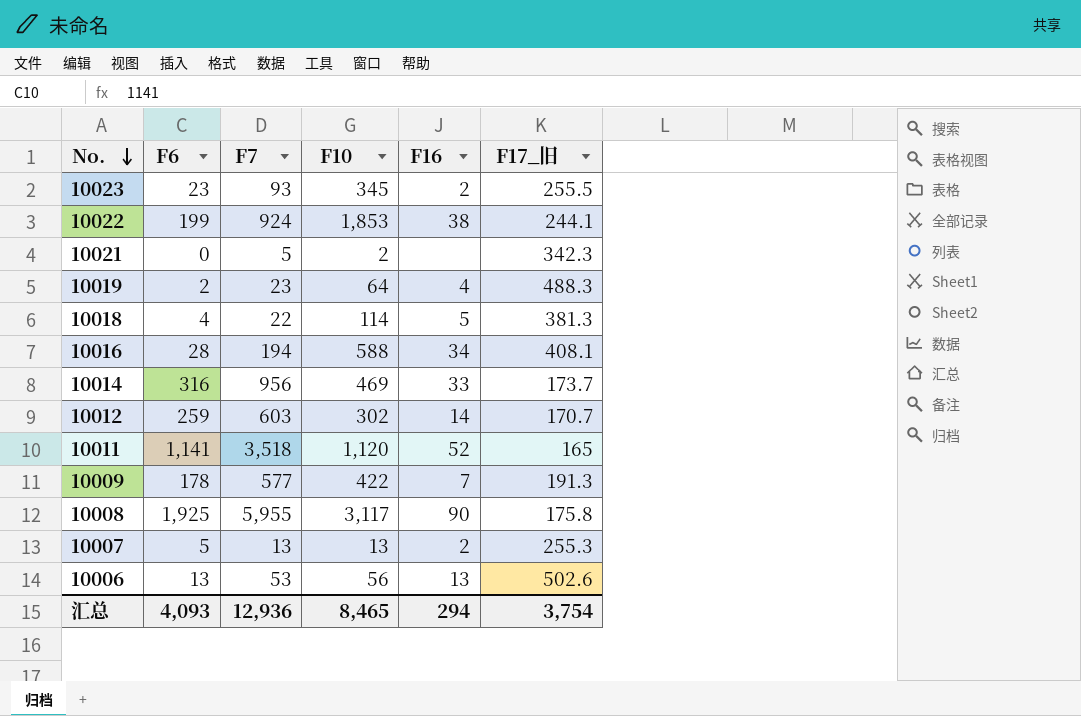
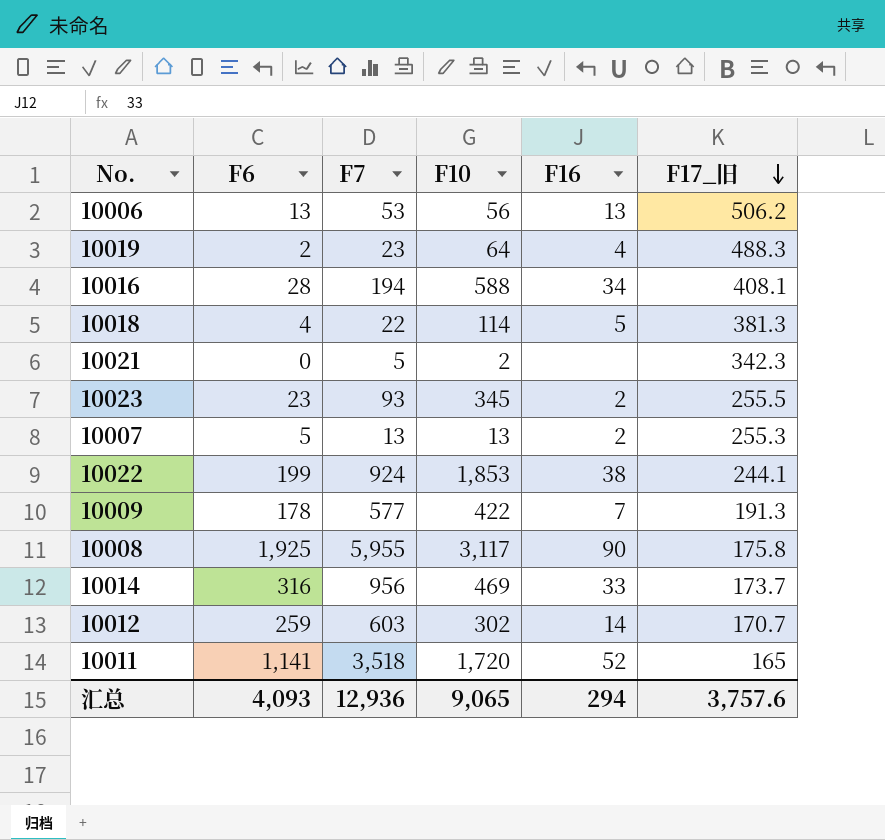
row order: No. descending -> F17_旧 descending
10006 | F17_旧: 502.6 -> 506.2
10011 | F10: 1,120 -> 1,720
汇总 | F10: 8,465 -> 9,065
汇总 | F17_旧: 3,754 -> 3,757.6

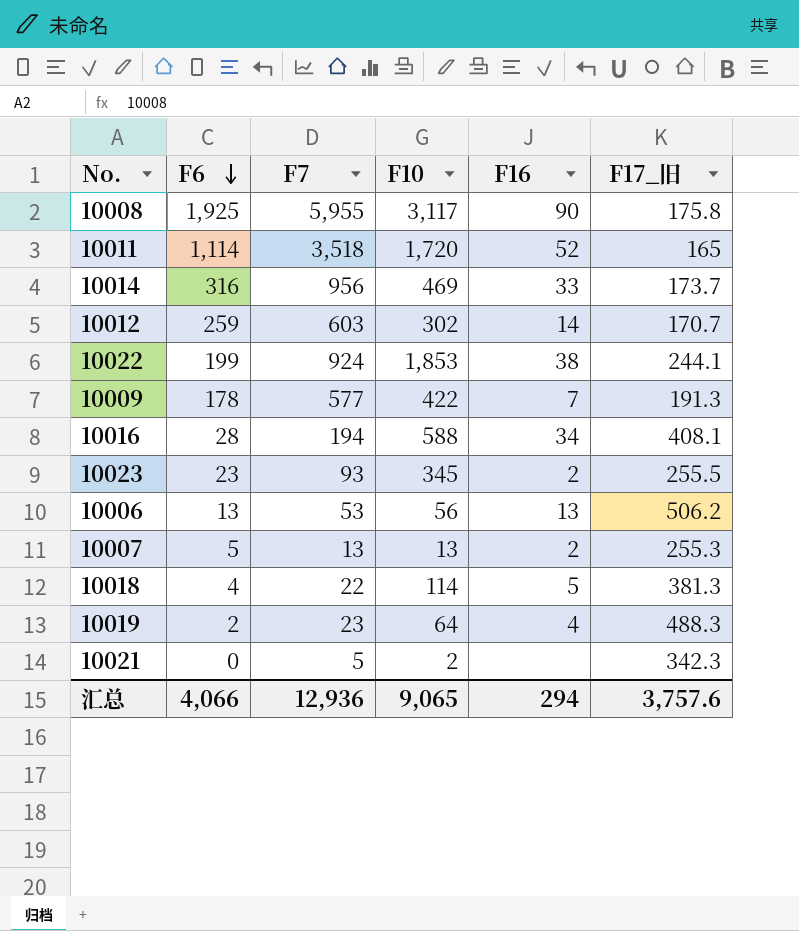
row order: F17_旧 descending -> F6 descending
10011 | F6: 1,141 -> 1,114
汇总 | F6: 4,093 -> 4,066

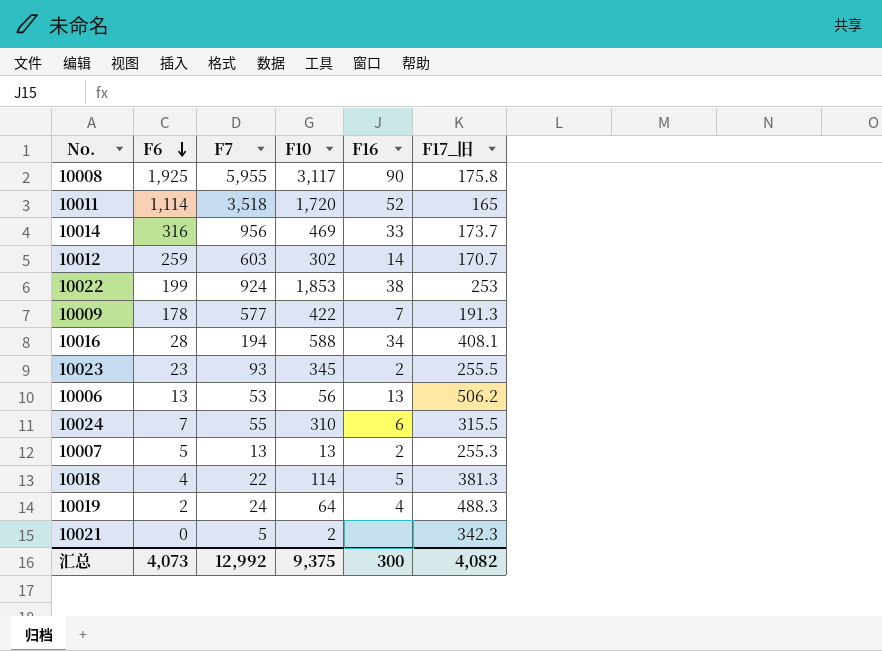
10022 | F17_旧: 244.1 -> 253
row 10024: none -> 7 | 55 | 310 | 6 | 315.5
10019 | F7: 23 -> 24
汇总 | F6: 4,066 -> 4,073
汇总 | F7: 12,936 -> 12,992
汇总 | F10: 9,065 -> 9,375
汇总 | F16: 294 -> 300
汇总 | F17_旧: 3,757.6 -> 4,082

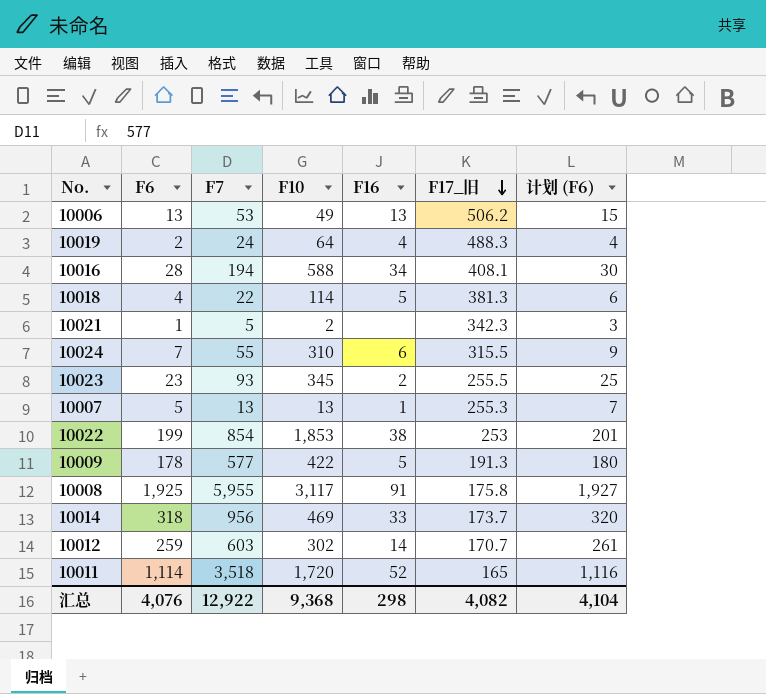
row order: F6 descending -> F17_旧 descending
column 计划 (F6) | formula: none -> [F6] + 2
10006 | F10: 56 -> 49
10021 | F6: 0 -> 1
10007 | F16: 2 -> 1
10022 | F7: 924 -> 854
10009 | F16: 7 -> 5
10008 | F16: 90 -> 91
10014 | F6: 316 -> 318
汇总 | F6: 4,073 -> 4,076
汇总 | F7: 12,992 -> 12,922
汇总 | F10: 9,375 -> 9,368
汇总 | F16: 300 -> 298

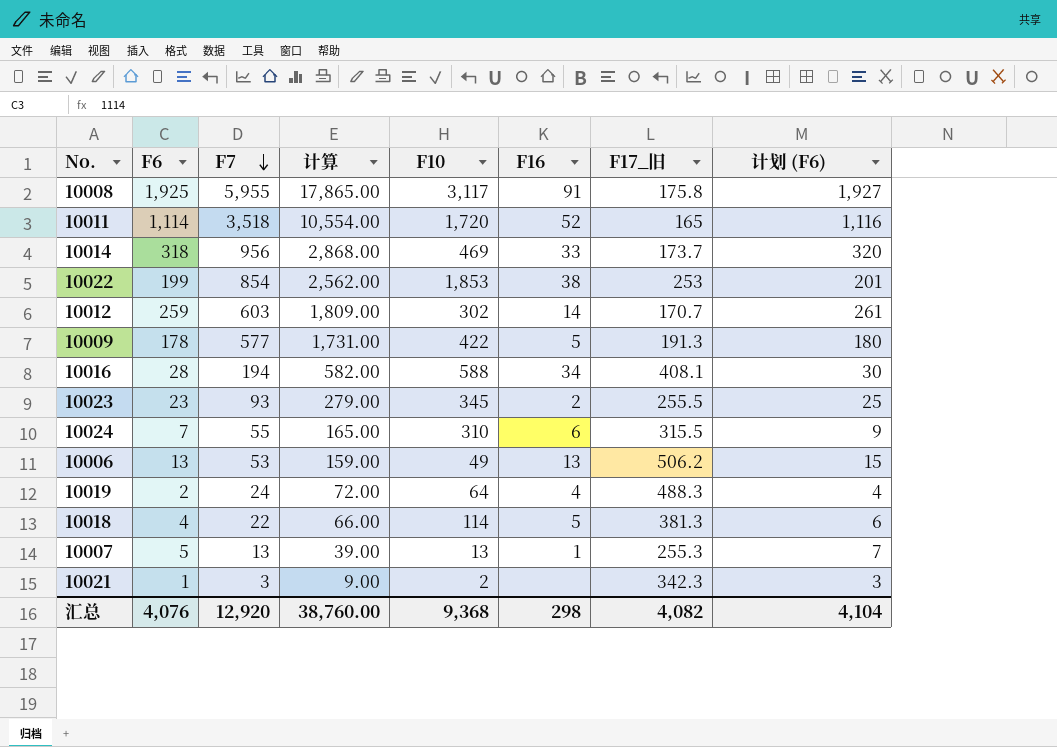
row order: F17_旧 descending -> F7 descending
column 计算 | formula: none -> [F7] * 3
10021 | F7: 5 -> 3
汇总 | F7: 12,922 -> 12,920

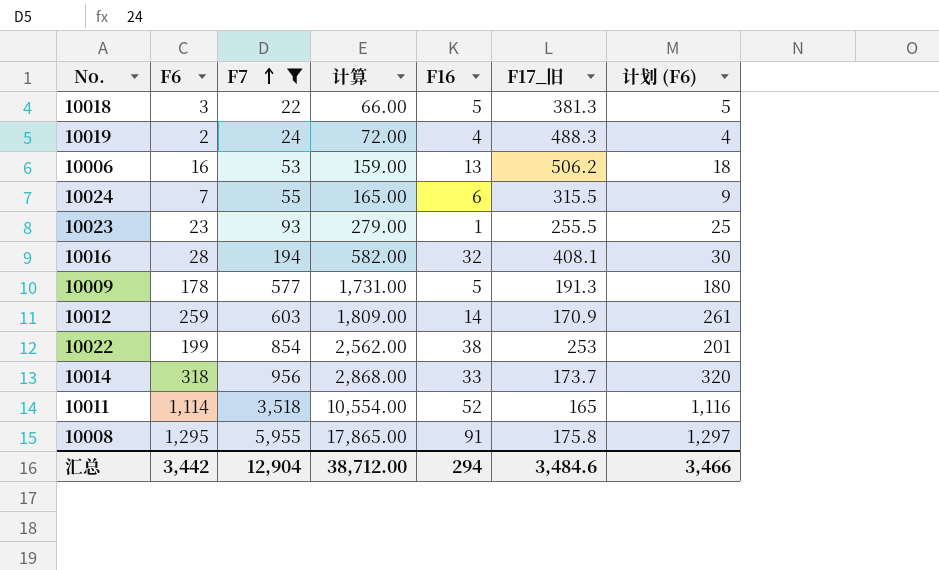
filter: none -> F7 >= 22
row order: F7 descending -> F7 ascending
column F10 | position: 5 -> none
10018 | F6: 4 -> 3
10018 | 计划 (F6): 6 -> 5
10006 | F6: 13 -> 16
10006 | 计划 (F6): 15 -> 18
10023 | F16: 2 -> 1
10016 | F16: 34 -> 32
10012 | F17_旧: 170.7 -> 170.9
10008 | F6: 1,925 -> 1,295
10008 | 计划 (F6): 1,927 -> 1,297
汇总 | F6: 4,076 -> 3,442
汇总 | F7: 12,920 -> 12,904
汇总 | 计算: 38,760.00 -> 38,712.00
汇总 | F16: 298 -> 294
汇总 | F17_旧: 4,082 -> 3,484.6
汇总 | 计划 (F6): 4,104 -> 3,466

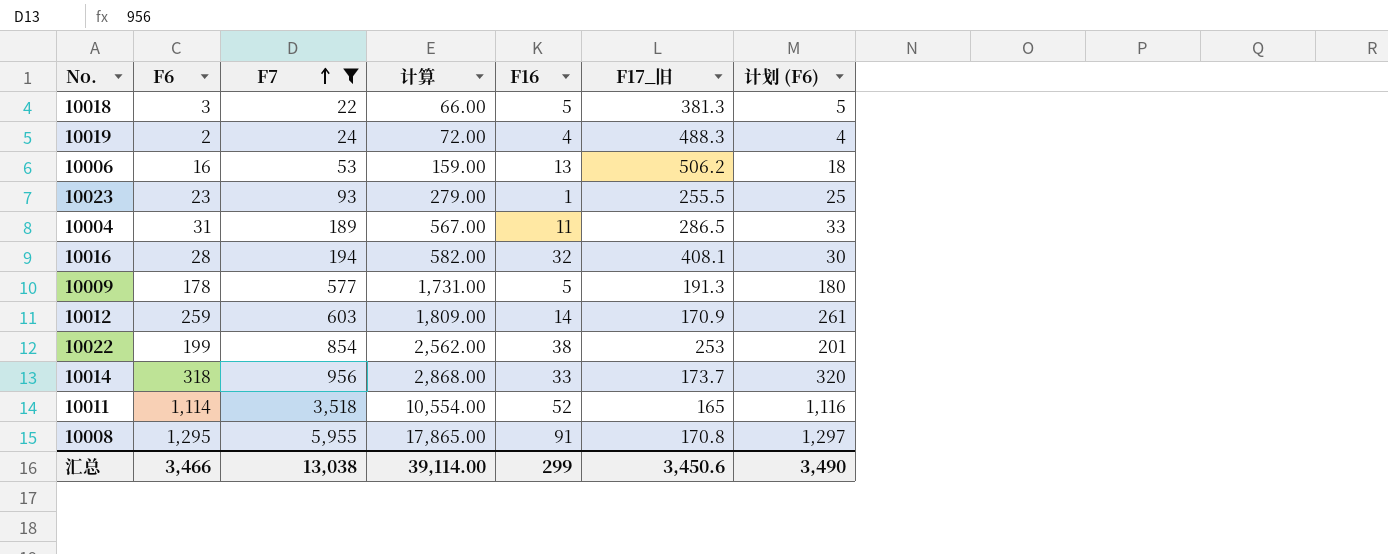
row 10024: 7 | 55 | 165.00 | 6 | 315.5 | 9 -> none
row 10004: none -> 31 | 189 | 567.00 | 11 | 286.5 | 33
10008 | F17_旧: 175.8 -> 170.8
汇总 | F6: 3,442 -> 3,466
汇总 | F7: 12,904 -> 13,038
汇总 | 计算: 38,712.00 -> 39,114.00
汇总 | F16: 294 -> 299
汇总 | F17_旧: 3,484.6 -> 3,450.6
汇总 | 计划 (F6): 3,466 -> 3,490

